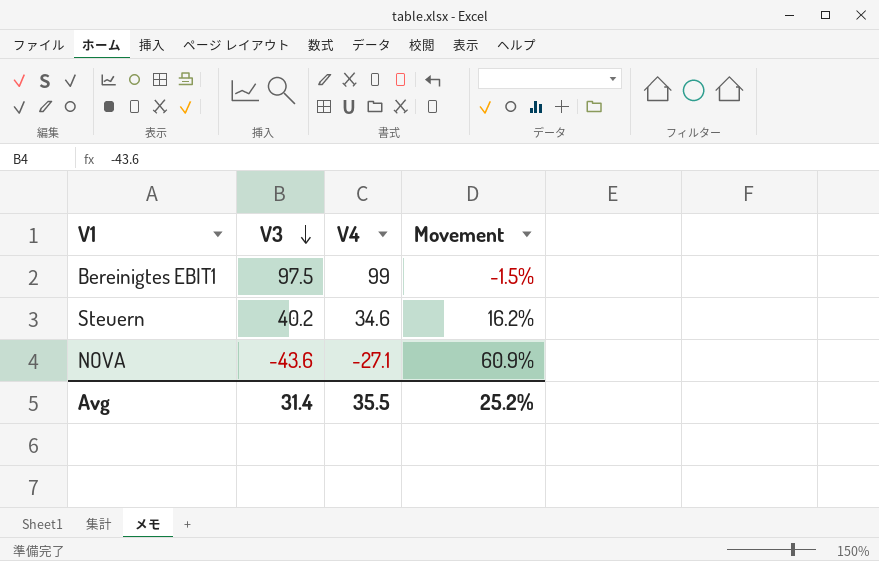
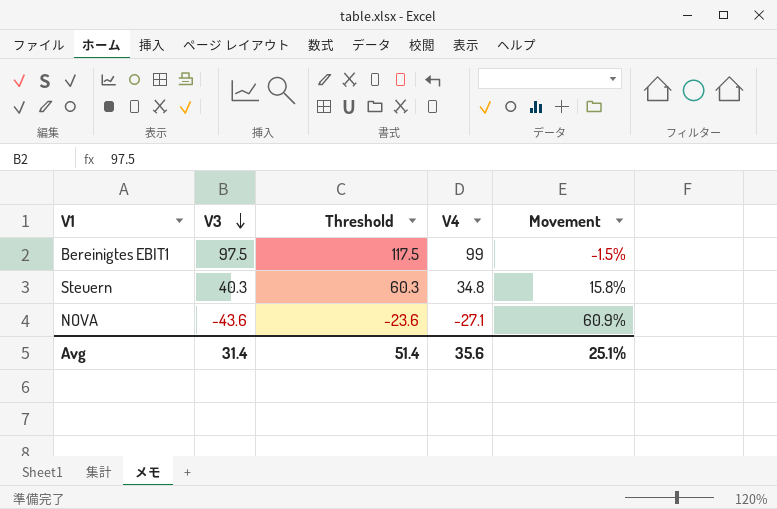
column Threshold | formula: none -> [V3] + 20
Steuern | V3: 40.2 -> 40.3
Steuern | V4: 34.6 -> 34.8
Steuern | Movement: 16.2% -> 15.8%
Avg | V4: 35.5 -> 35.6
Avg | Movement: 25.2% -> 25.1%

